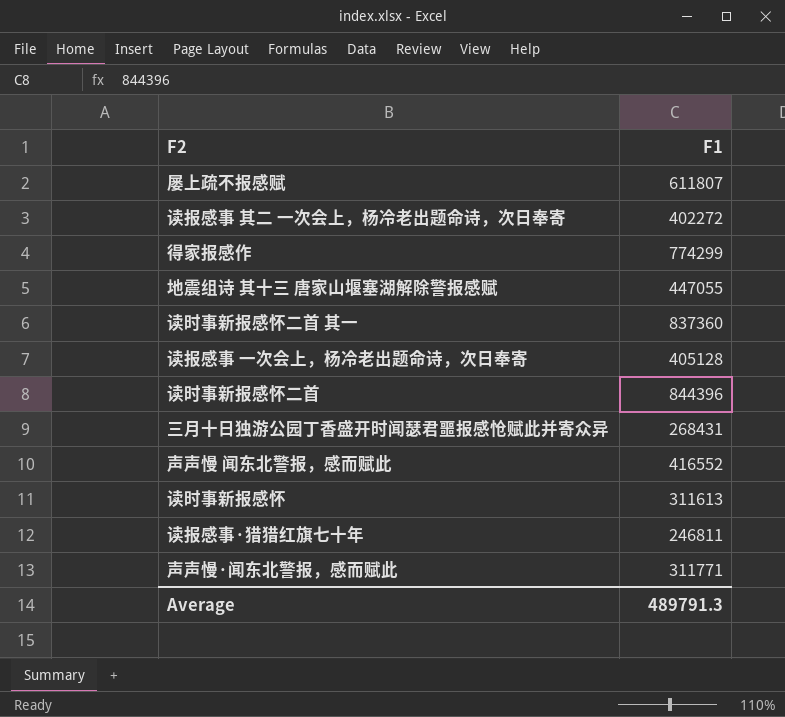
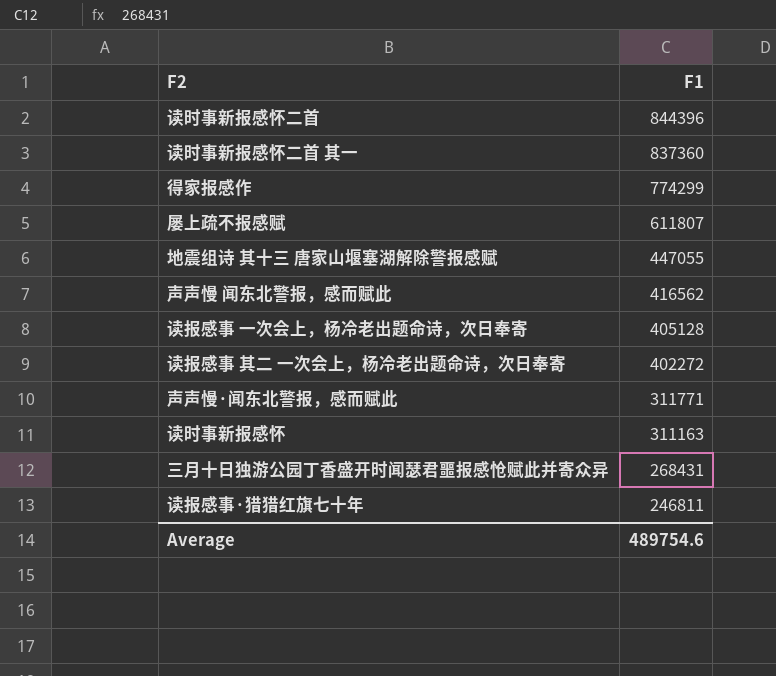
row order: none -> F1 descending
声声慢 闻东北警报，感而赋此 | F1: 416552 -> 416562
读时事新报感怀 | F1: 311613 -> 311163
Average | F1: 489791.3 -> 489754.6

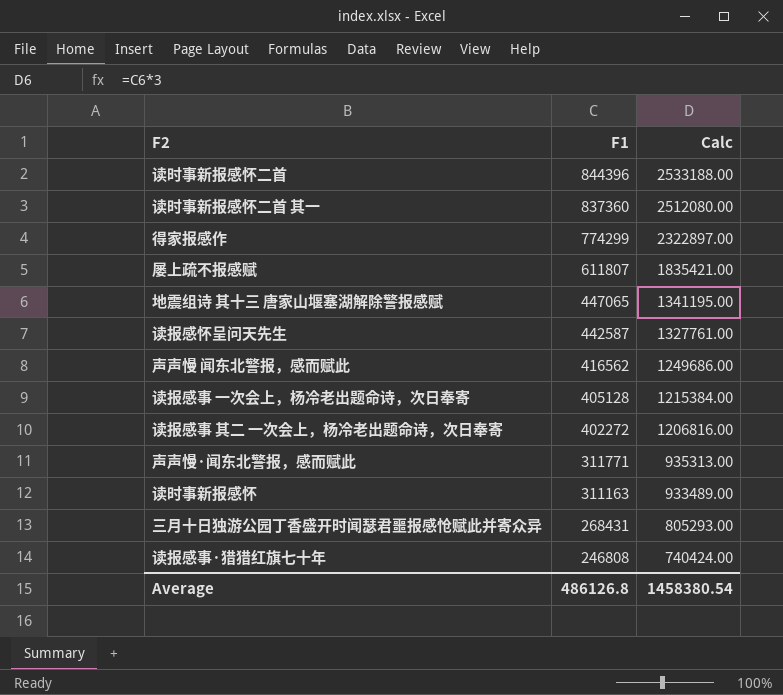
column Calc | formula: none -> [F1] * 3
地震组诗 其十三 唐家山堰塞湖解除警报感赋 | F1: 447055 -> 447065
row 读报感怀呈问天先生: none -> 442587 | 1327761.00
读报感事·猎猎红旗七十年 | F1: 246811 -> 246808
Average | F1: 489754.6 -> 486126.8

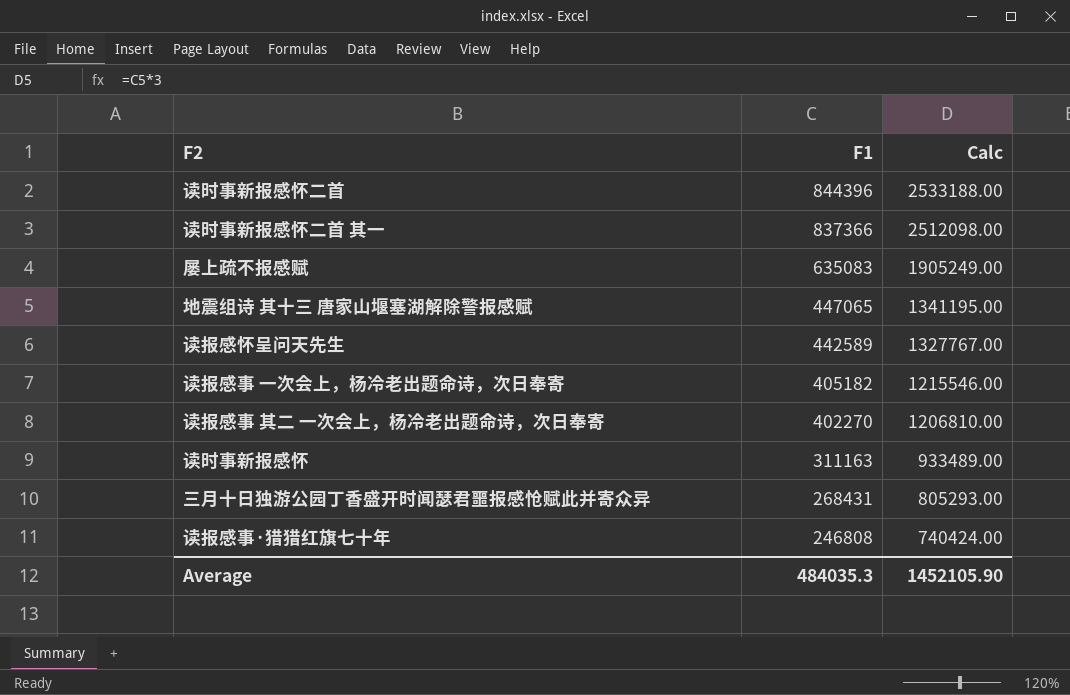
row 得家报感作: 774299 | 2322897.00 -> none
row 声声慢 闻东北警报，感而赋此: 416562 | 1249686.00 -> none
row 声声慢·闻东北警报，感而赋此: 311771 | 935313.00 -> none
读时事新报感怀二首 其一 | F1: 837360 -> 837366
读时事新报感怀二首 其一 | Calc: 2512080.00 -> 2512098.00
屡上疏不报感赋 | F1: 611807 -> 635083
屡上疏不报感赋 | Calc: 1835421.00 -> 1905249.00
读报感怀呈问天先生 | F1: 442587 -> 442589
读报感怀呈问天先生 | Calc: 1327761.00 -> 1327767.00
读报感事 一次会上，杨冷老出题命诗，次日奉寄 | F1: 405128 -> 405182
读报感事 一次会上，杨冷老出题命诗，次日奉寄 | Calc: 1215384.00 -> 1215546.00
读报感事 其二 一次会上，杨冷老出题命诗，次日奉寄 | F1: 402272 -> 402270
读报感事 其二 一次会上，杨冷老出题命诗，次日奉寄 | Calc: 1206816.00 -> 1206810.00
Average | F1: 486126.8 -> 484035.3
Average | Calc: 1458380.54 -> 1452105.90

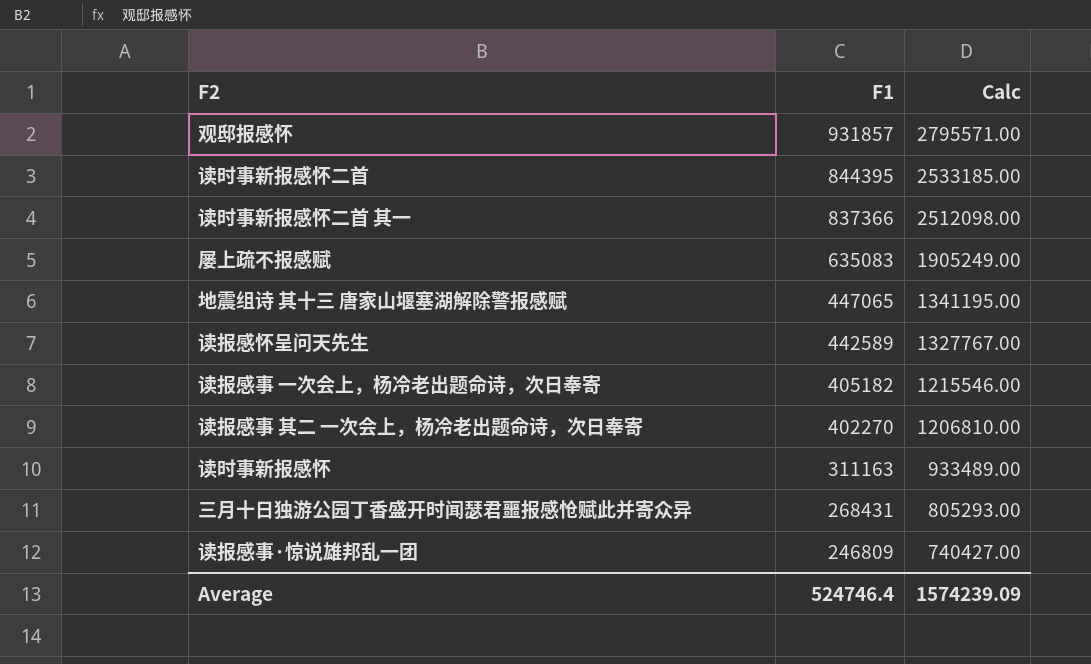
row 读报感事·猎猎红旗七十年: 246808 | 740424.00 -> none
row 观邸报感怀: none -> 931857 | 2795571.00
读时事新报感怀二首 | F1: 844396 -> 844395
读时事新报感怀二首 | Calc: 2533188.00 -> 2533185.00
row 读报感事·惊说雄邦乱一团: none -> 246809 | 740427.00
Average | F1: 484035.3 -> 524746.4
Average | Calc: 1452105.90 -> 1574239.09

